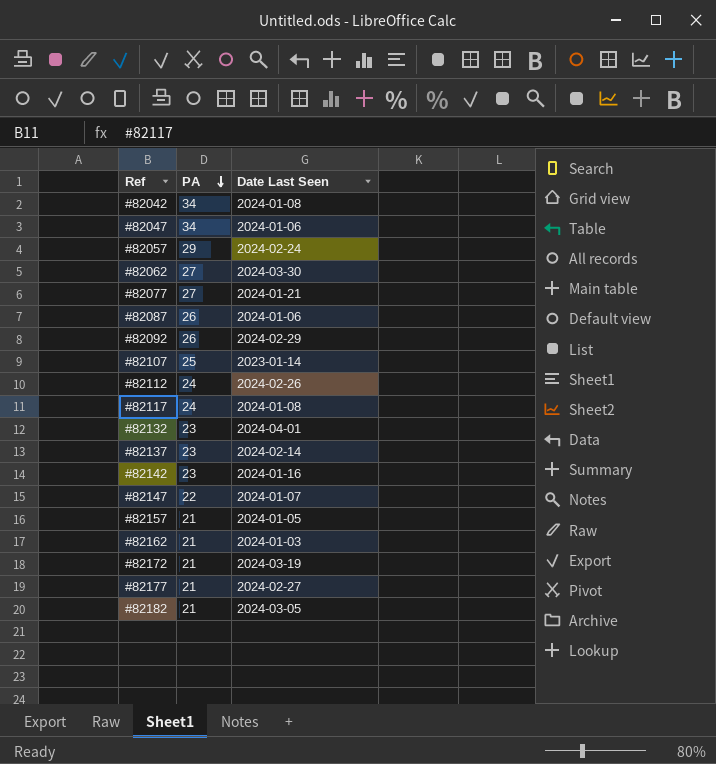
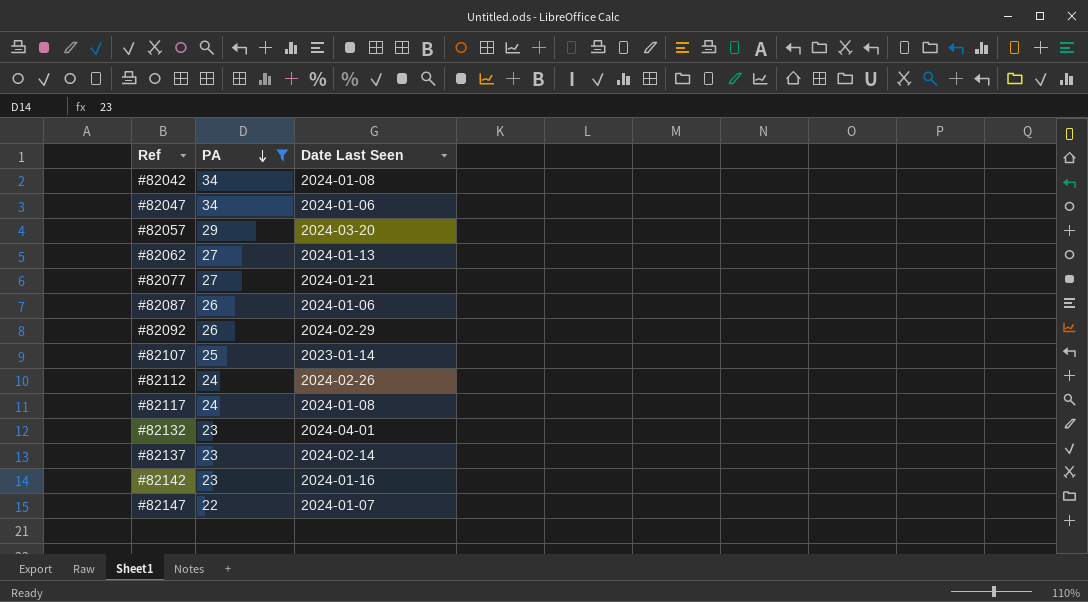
filter: none -> PA != 21
#82057 | Date Last Seen: 2024-02-24 -> 2024-03-20
#82062 | Date Last Seen: 2024-03-30 -> 2024-01-13

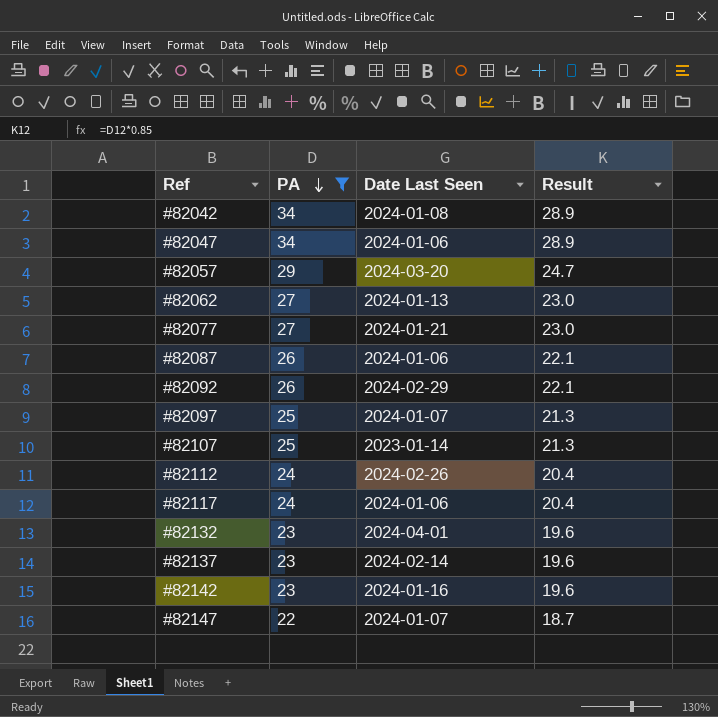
column Result | formula: none -> [PA] * 0.85
row #82097: none -> 25 | 2024-01-07 | 21.3
#82117 | Date Last Seen: 2024-01-08 -> 2024-01-06

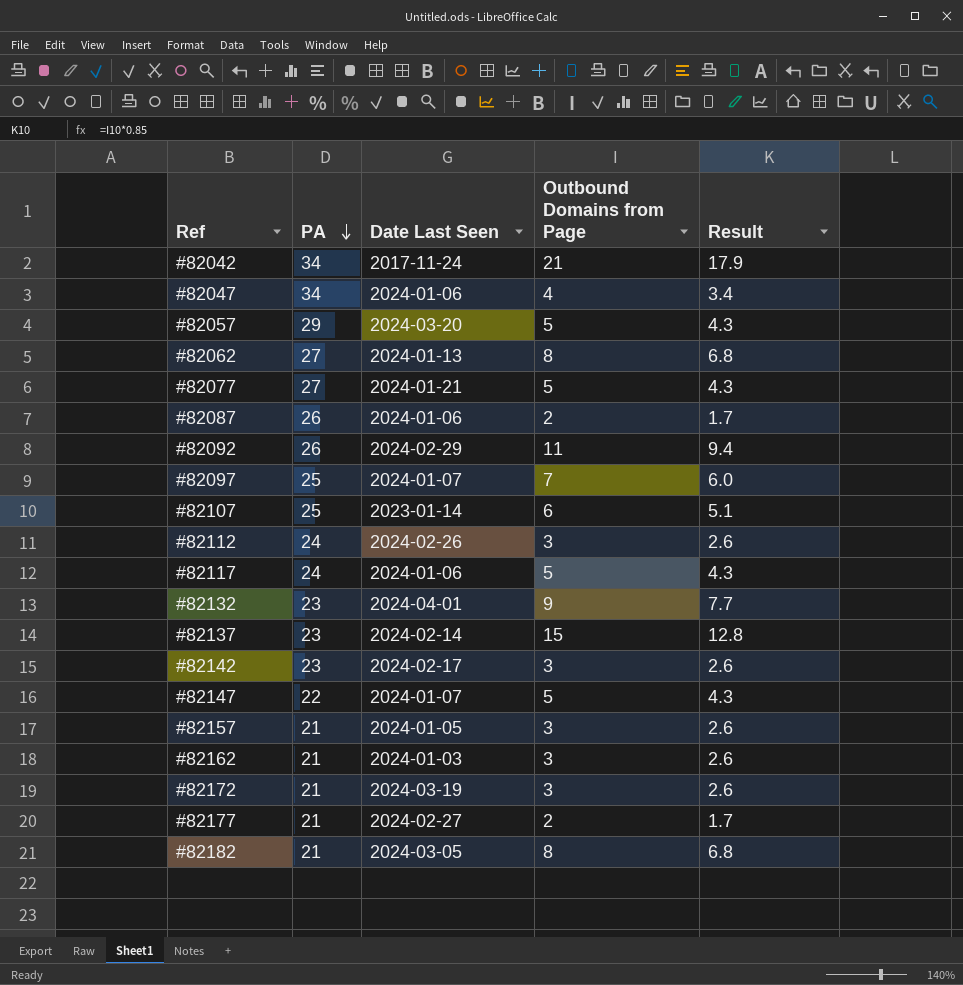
filter: PA != 21 -> none
column Outbound Domains from Page | position: none -> 4
column Result | formula: [PA] * 0.85 -> [Outbound Domains from Page] * 0.85
#82042 | Date Last Seen: 2024-01-08 -> 2017-11-24
#82142 | Date Last Seen: 2024-01-16 -> 2024-02-17

